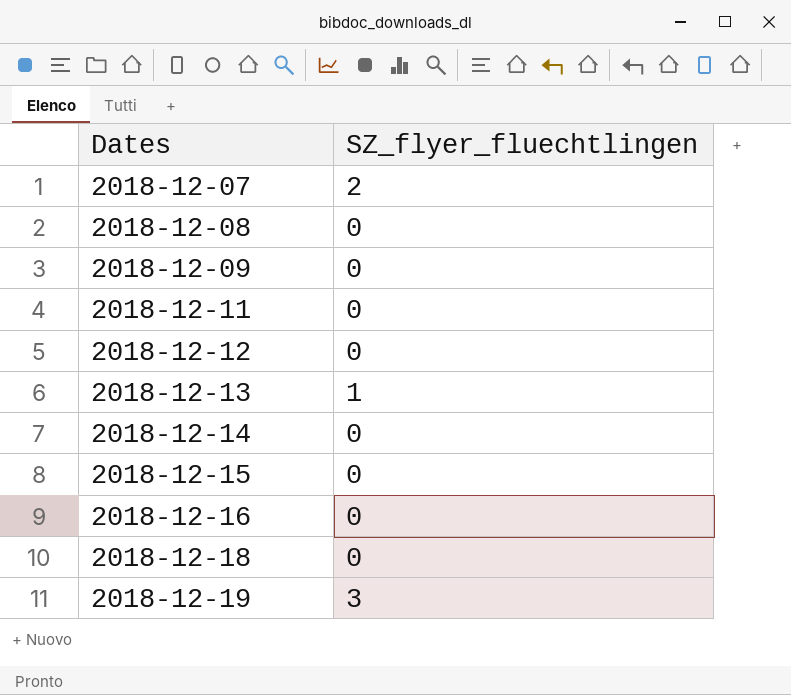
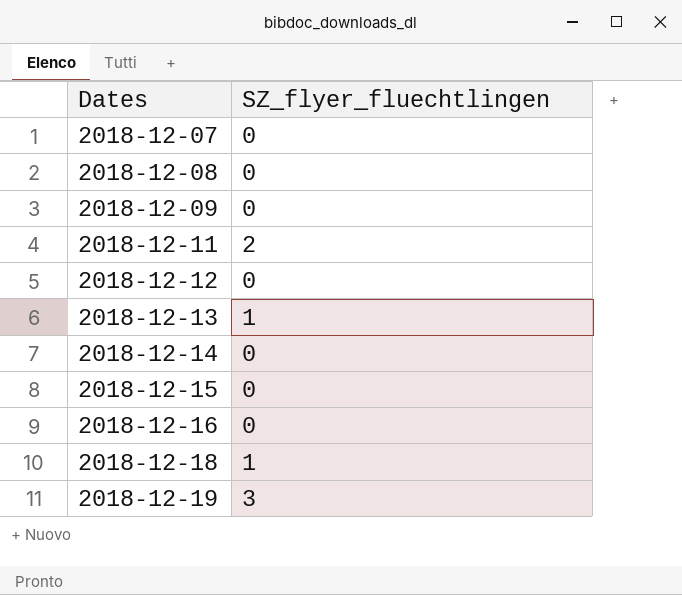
2018-12-07 | SZ_flyer_fluechtlingen: 2 -> 0
2018-12-11 | SZ_flyer_fluechtlingen: 0 -> 2
2018-12-18 | SZ_flyer_fluechtlingen: 0 -> 1

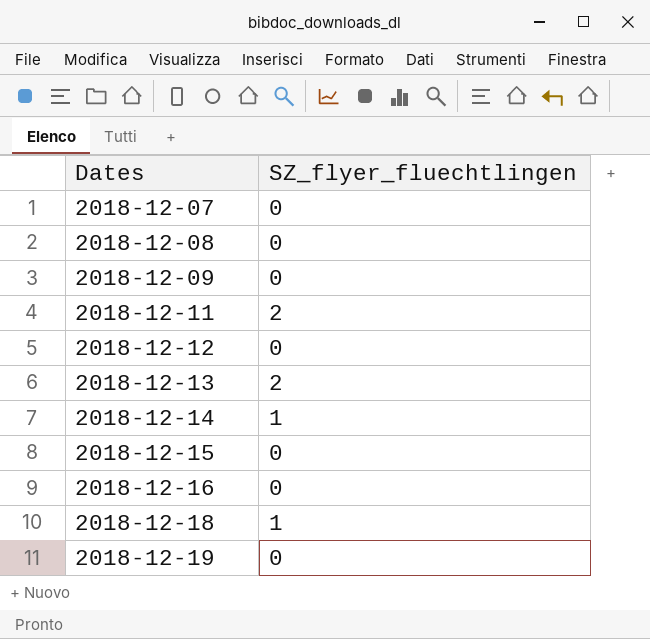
2018-12-13 | SZ_flyer_fluechtlingen: 1 -> 2
2018-12-14 | SZ_flyer_fluechtlingen: 0 -> 1
2018-12-19 | SZ_flyer_fluechtlingen: 3 -> 0

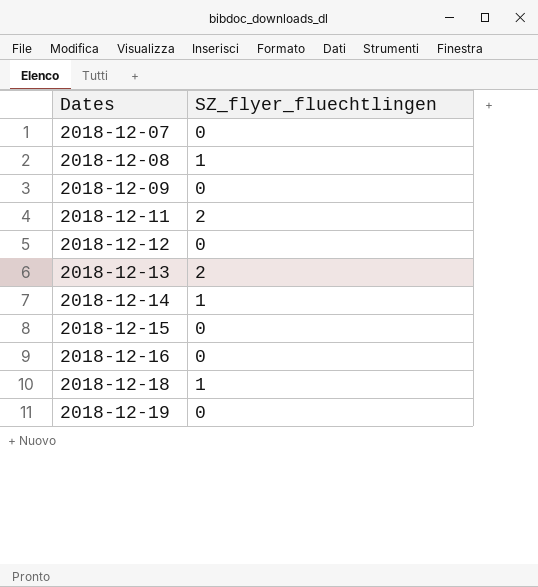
2018-12-08 | SZ_flyer_fluechtlingen: 0 -> 1

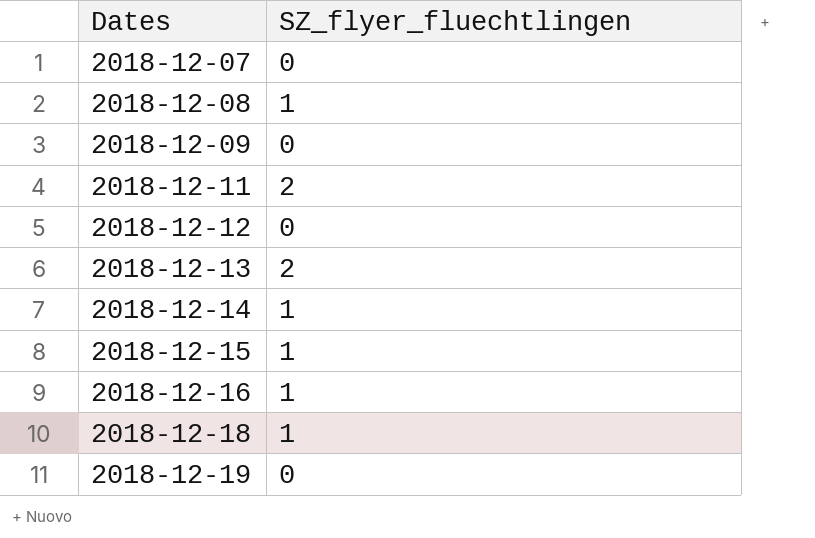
2018-12-15 | SZ_flyer_fluechtlingen: 0 -> 1
2018-12-16 | SZ_flyer_fluechtlingen: 0 -> 1

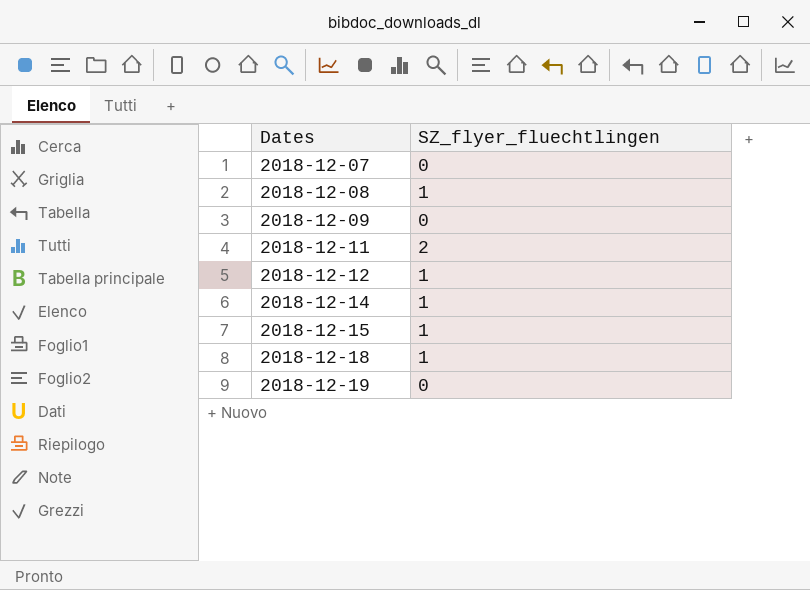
row 2018-12-13: 2 -> none
row 2018-12-16: 1 -> none
2018-12-12 | SZ_flyer_fluechtlingen: 0 -> 1

